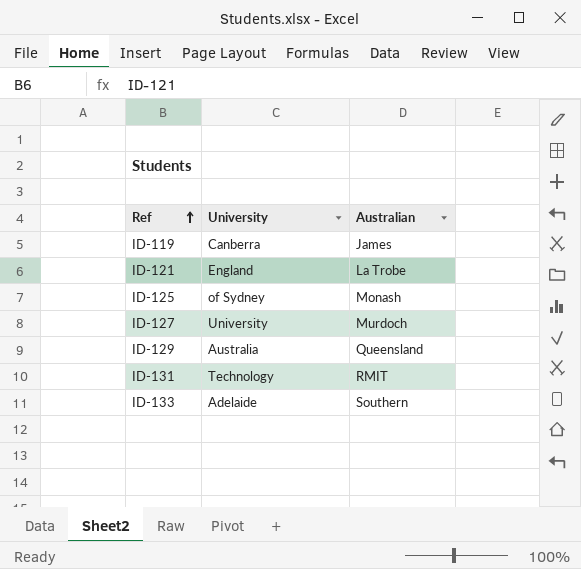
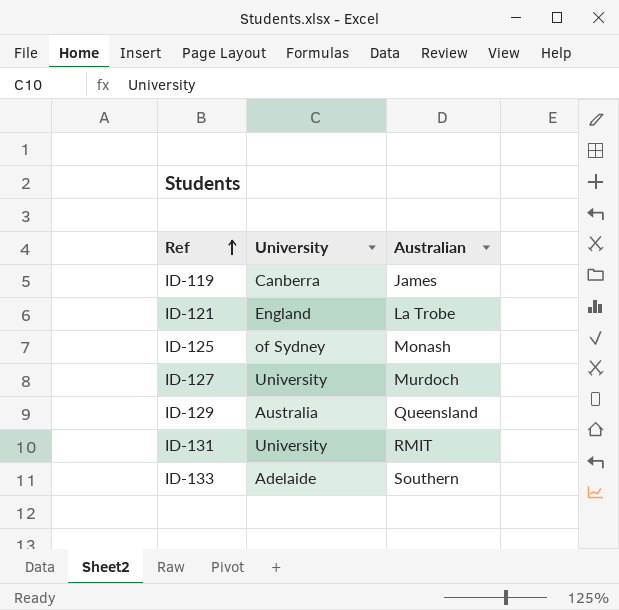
ID-131 | University: Technology -> University

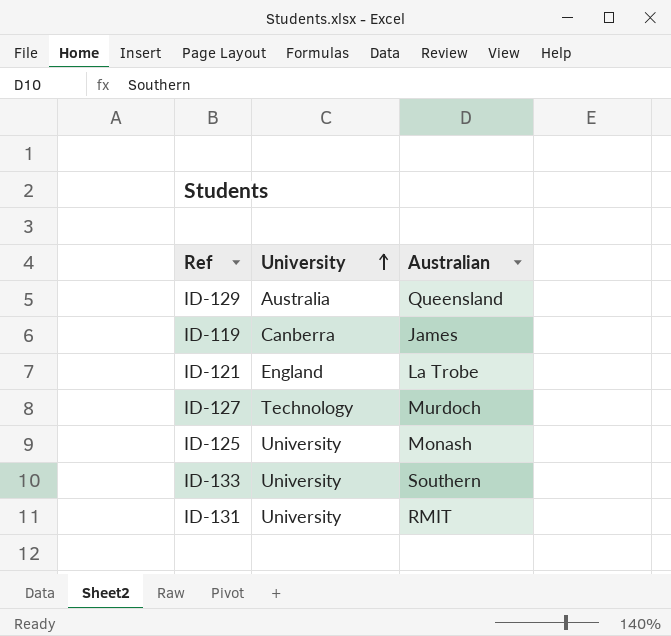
row order: Ref ascending -> University ascending
ID-127 | University: University -> Technology
ID-125 | University: of Sydney -> University
ID-133 | University: Adelaide -> University

